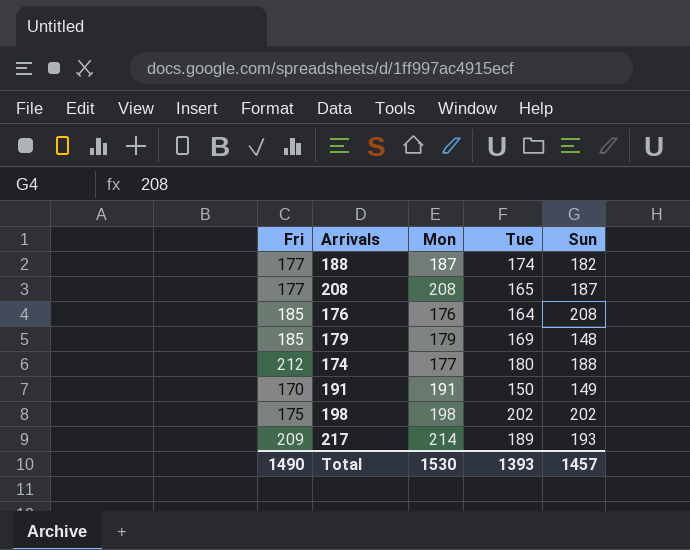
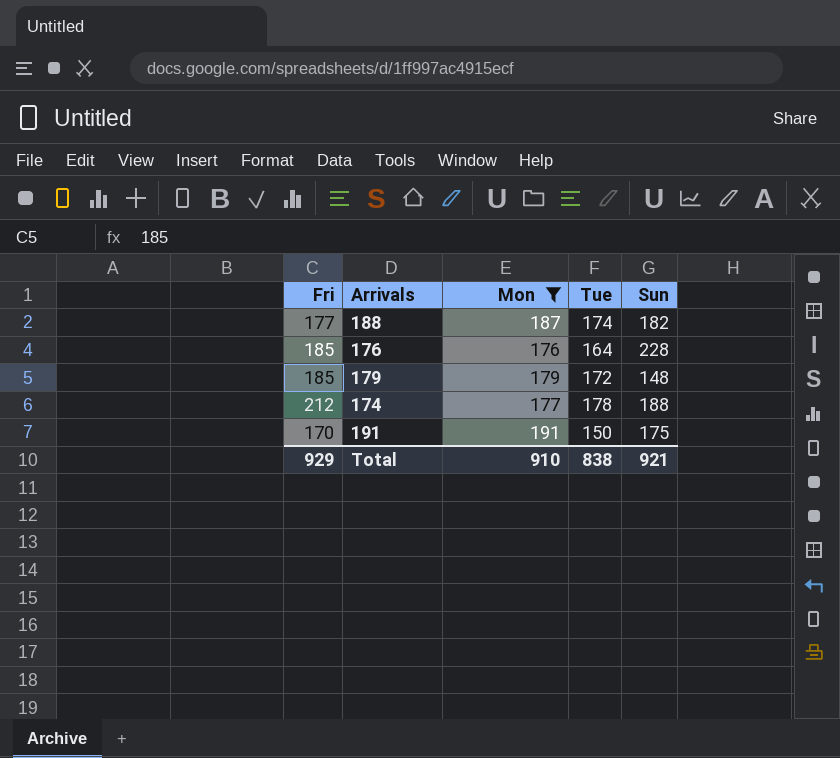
filter: none -> Mon <= 191
176 | Sun: 208 -> 228
179 | Tue: 169 -> 172
174 | Tue: 180 -> 178
191 | Sun: 149 -> 175
Total | Fri: 1490 -> 929
Total | Mon: 1530 -> 910
Total | Tue: 1393 -> 838
Total | Sun: 1457 -> 921

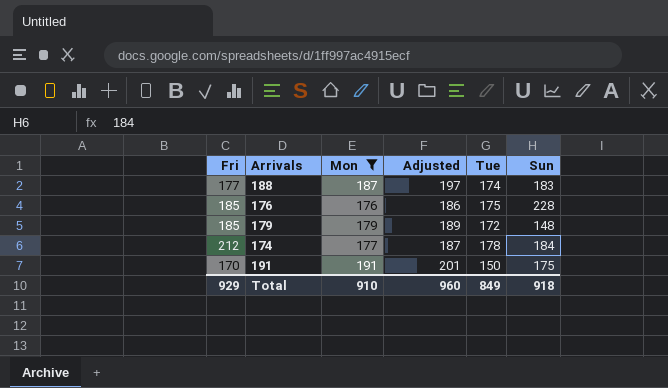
column Adjusted | formula: none -> [Mon] + 10
188 | Sun: 182 -> 183
176 | Tue: 164 -> 175
174 | Sun: 188 -> 184
Total | Tue: 838 -> 849
Total | Sun: 921 -> 918

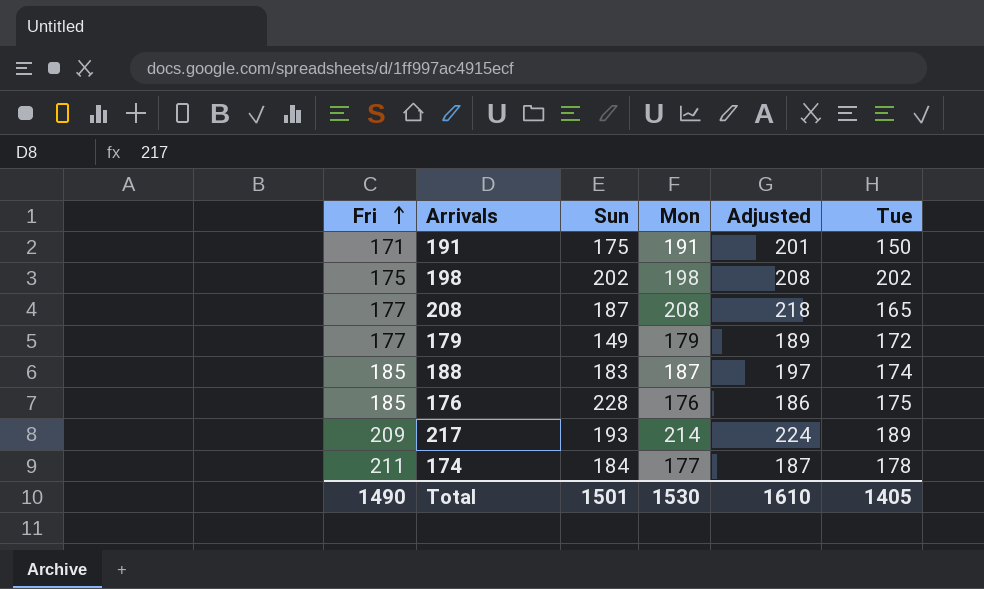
filter: Mon <= 191 -> none
row order: none -> Fri ascending
column Sun | position: 6 -> 3
191 | Fri: 170 -> 171
179 | Fri: 185 -> 177
179 | Sun: 148 -> 149
188 | Fri: 177 -> 185
174 | Fri: 212 -> 211
Total | Fri: 929 -> 1490
Total | Sun: 918 -> 1501
Total | Mon: 910 -> 1530
Total | Adjusted: 960 -> 1610
Total | Tue: 849 -> 1405

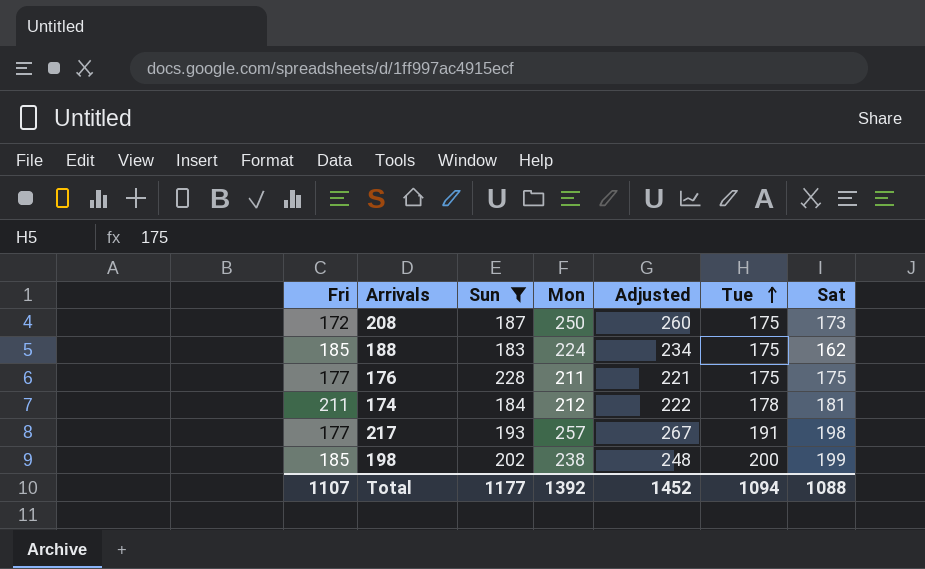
filter: none -> Sun >= 183
row order: Fri ascending -> Tue ascending
column Sat | position: none -> 7
208 | Fri: 177 -> 172
208 | Mon: 208 -> 250
208 | Adjusted: 218 -> 260
208 | Tue: 165 -> 175
188 | Mon: 187 -> 224
188 | Adjusted: 197 -> 234
188 | Tue: 174 -> 175
176 | Fri: 185 -> 177
176 | Mon: 176 -> 211
176 | Adjusted: 186 -> 221
174 | Mon: 177 -> 212
174 | Adjusted: 187 -> 222
217 | Fri: 209 -> 177
217 | Mon: 214 -> 257
217 | Adjusted: 224 -> 267
217 | Tue: 189 -> 191
198 | Fri: 175 -> 185
198 | Mon: 198 -> 238
198 | Adjusted: 208 -> 248
198 | Tue: 202 -> 200
Total | Fri: 1490 -> 1107
Total | Sun: 1501 -> 1177
Total | Mon: 1530 -> 1392
Total | Adjusted: 1610 -> 1452
Total | Tue: 1405 -> 1094

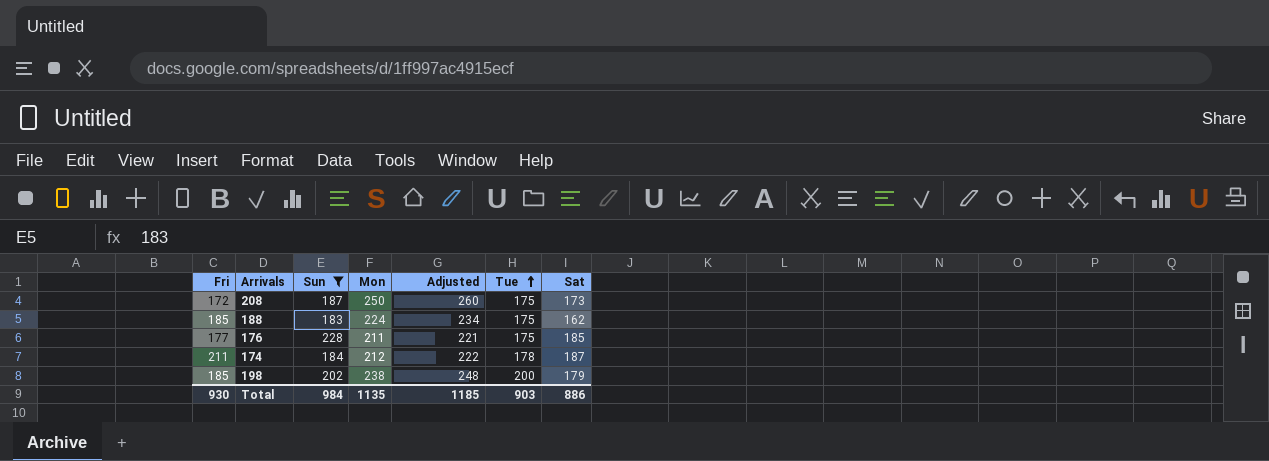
row 217: 177 | 193 | 257 | 267 | 191 | 198 -> none
176 | Sat: 175 -> 185
174 | Sat: 181 -> 187
198 | Sat: 199 -> 179
Total | Fri: 1107 -> 930
Total | Sun: 1177 -> 984
Total | Mon: 1392 -> 1135
Total | Adjusted: 1452 -> 1185
Total | Tue: 1094 -> 903
Total | Sat: 1088 -> 886

